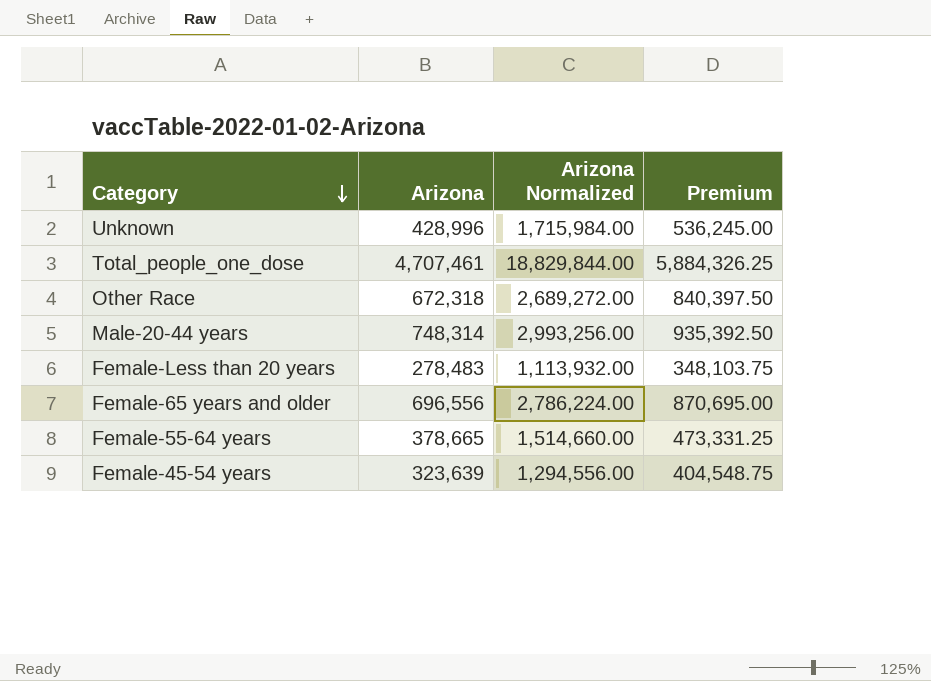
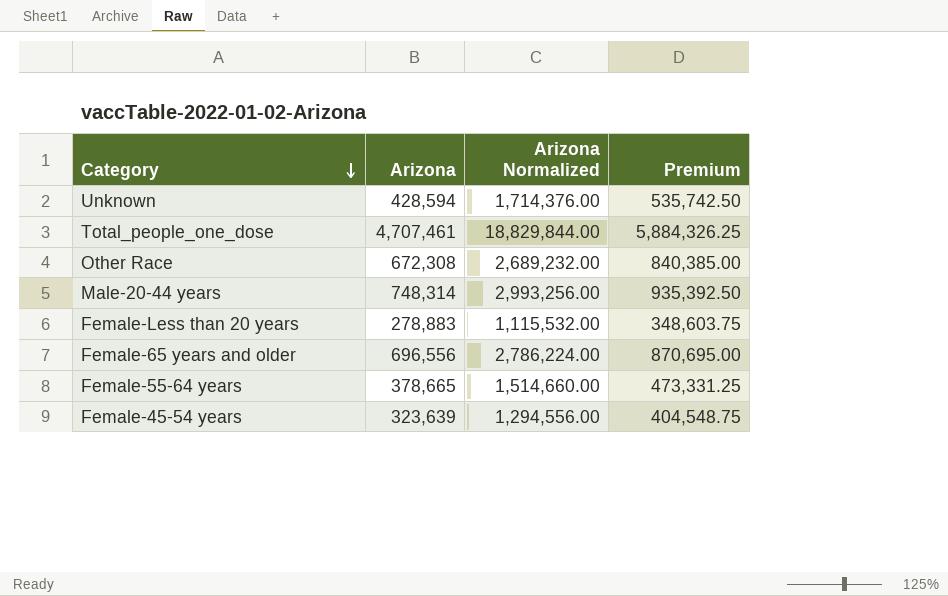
Unknown | Arizona: 428,996 -> 428,594
Unknown | Arizona Normalized: 1,715,984.00 -> 1,714,376.00
Unknown | Premium: 536,245.00 -> 535,742.50
Other Race | Arizona: 672,318 -> 672,308
Other Race | Arizona Normalized: 2,689,272.00 -> 2,689,232.00
Other Race | Premium: 840,397.50 -> 840,385.00
Female-Less than 20 years | Arizona: 278,483 -> 278,883
Female-Less than 20 years | Arizona Normalized: 1,113,932.00 -> 1,115,532.00
Female-Less than 20 years | Premium: 348,103.75 -> 348,603.75

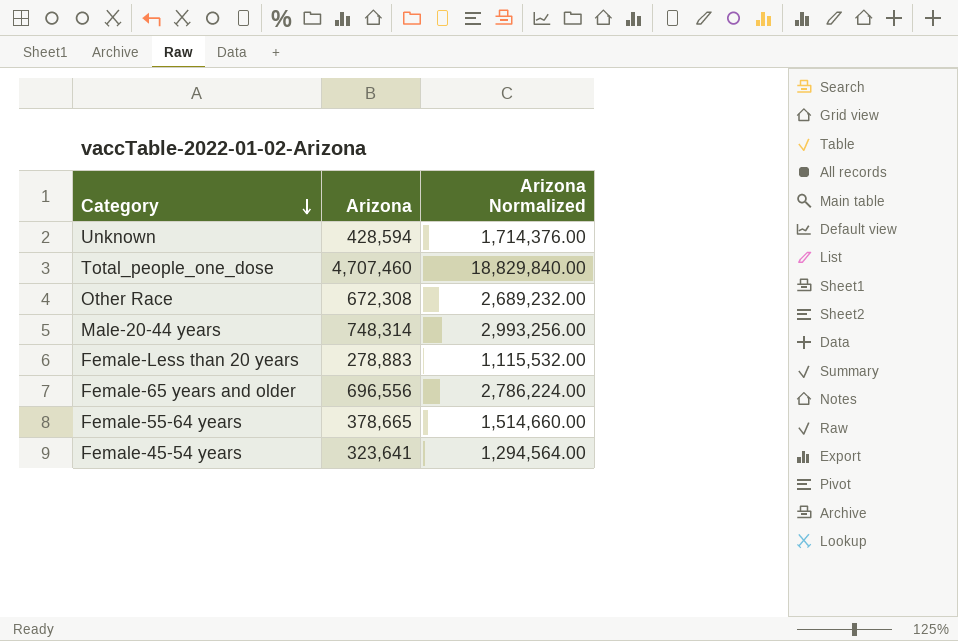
column Premium | formula: [Arizona] * 1.25 -> none
Total_people_one_dose | Arizona: 4,707,461 -> 4,707,460
Total_people_one_dose | Arizona Normalized: 18,829,844.00 -> 18,829,840.00
Female-45-54 years | Arizona: 323,639 -> 323,641
Female-45-54 years | Arizona Normalized: 1,294,556.00 -> 1,294,564.00

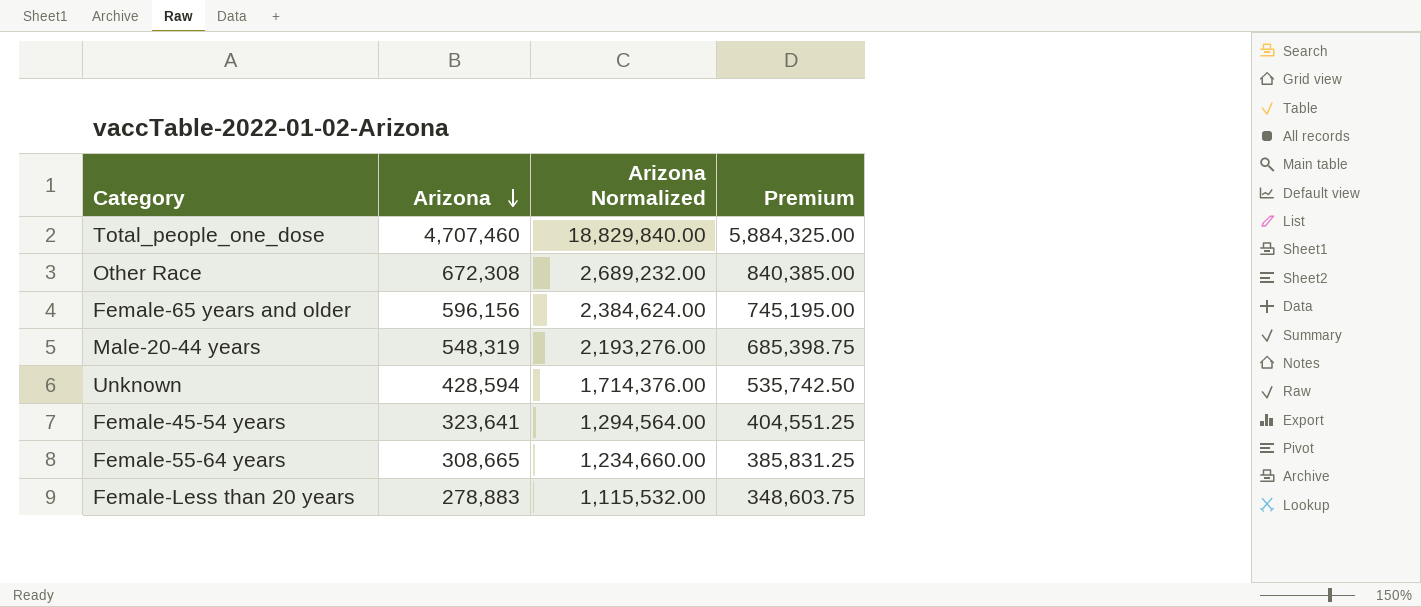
row order: Category descending -> Arizona descending
column Premium | formula: none -> [Arizona] * 1.25
Female-65 years and older | Arizona: 696,556 -> 596,156
Female-65 years and older | Arizona Normalized: 2,786,224.00 -> 2,384,624.00
Male-20-44 years | Arizona: 748,314 -> 548,319
Male-20-44 years | Arizona Normalized: 2,993,256.00 -> 2,193,276.00
Female-55-64 years | Arizona: 378,665 -> 308,665
Female-55-64 years | Arizona Normalized: 1,514,660.00 -> 1,234,660.00

